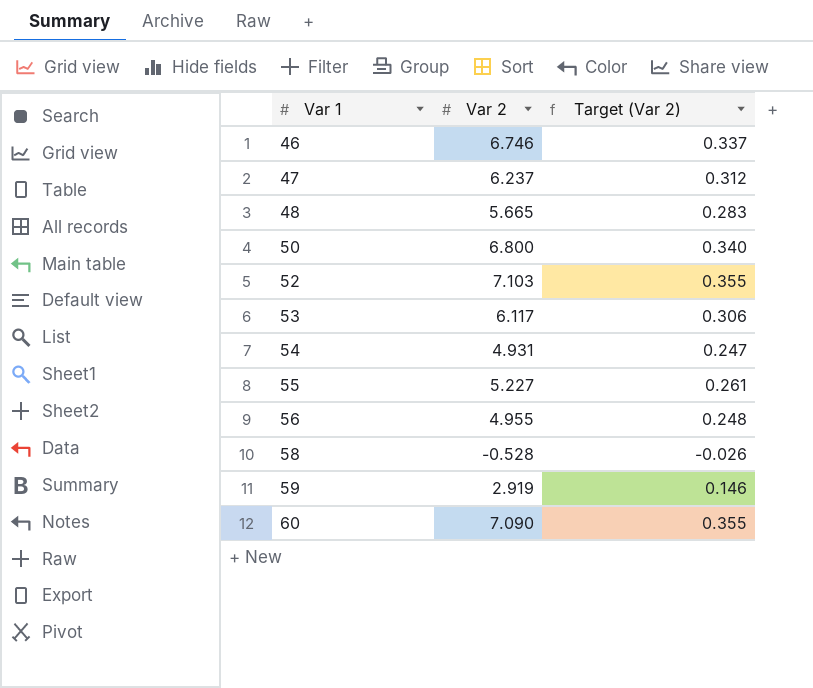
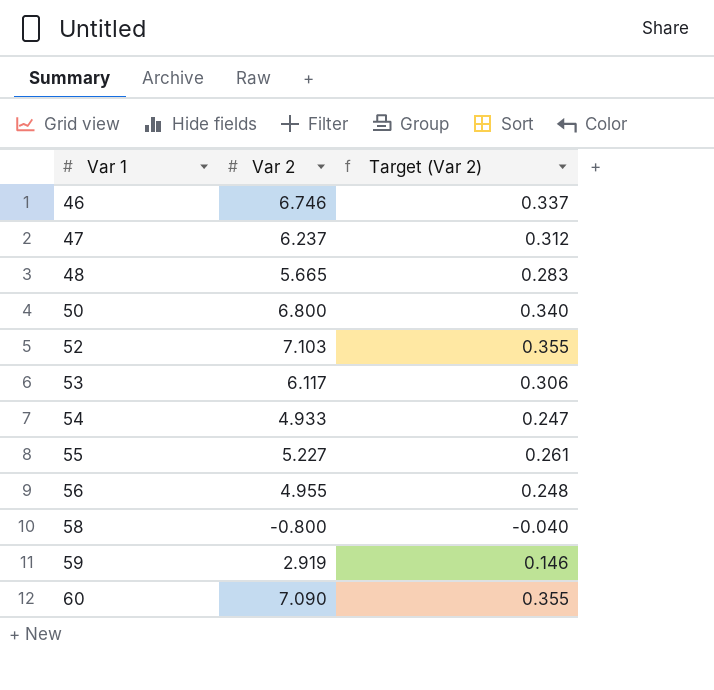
54 | Var 2: 4.931 -> 4.933
58 | Var 2: -0.528 -> -0.800
58 | Target (Var 2): -0.026 -> -0.040

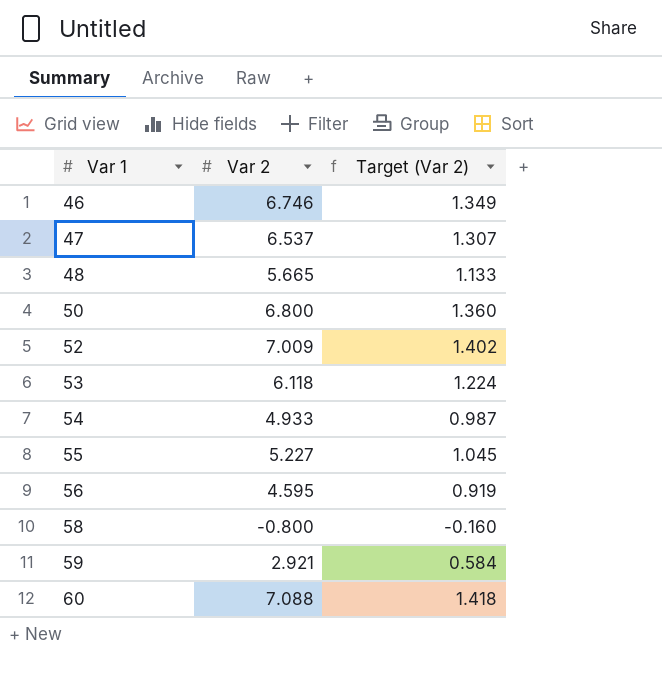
column Target (Var 2) | formula: [Var 2] * 0.05 -> [Var 2] * 0.2
47 | Var 2: 6.237 -> 6.537
52 | Var 2: 7.103 -> 7.009
53 | Var 2: 6.117 -> 6.118
56 | Var 2: 4.955 -> 4.595
59 | Var 2: 2.919 -> 2.921
60 | Var 2: 7.090 -> 7.088

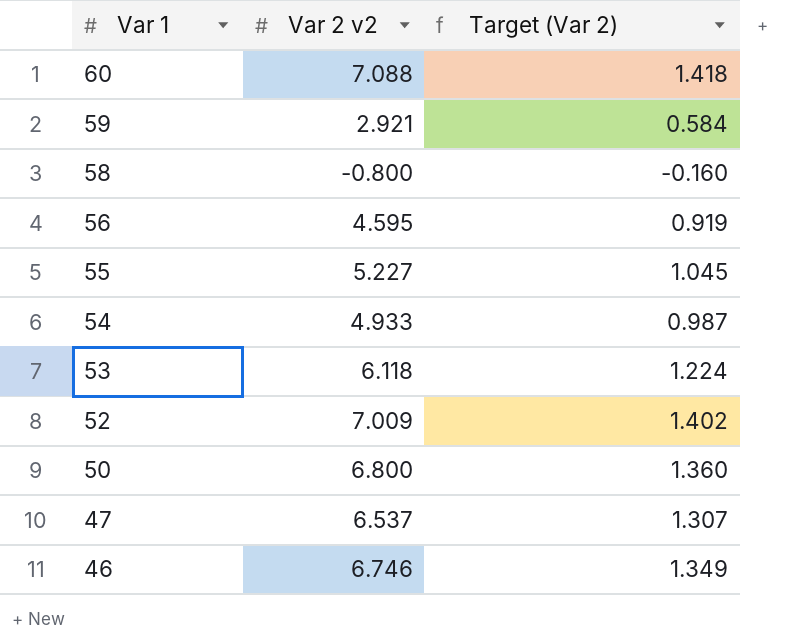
row order: Var 1 ascending -> Var 1 descending
column name: Var 2 -> Var 2 v2
row 48: 5.665 | 1.133 -> none

